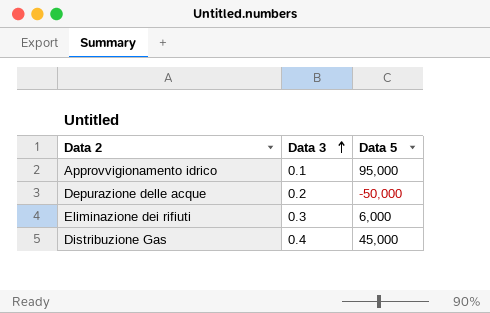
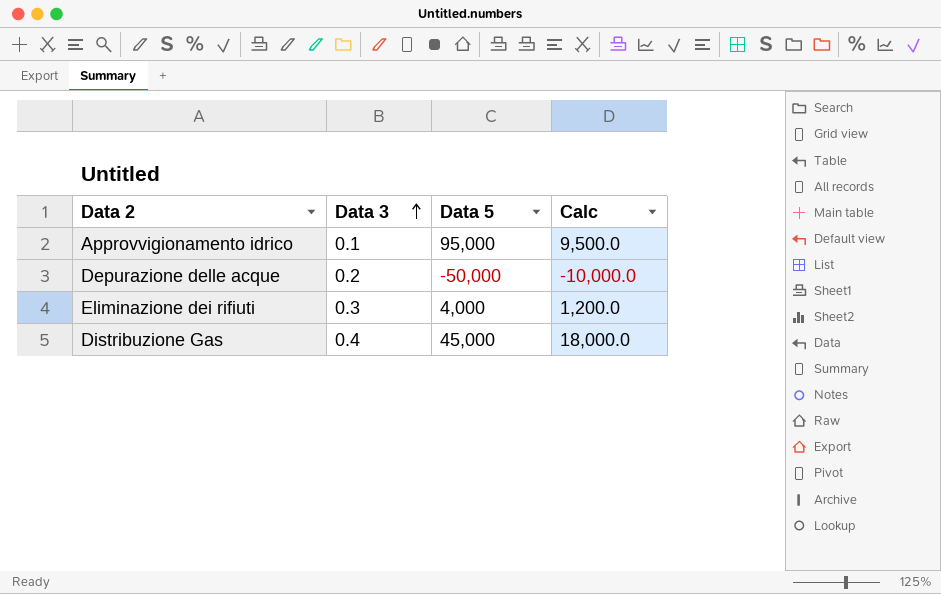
column Calc | formula: none -> [Data 3] * [Data 5]
Eliminazione dei rifiuti | Data 5: 6,000 -> 4,000

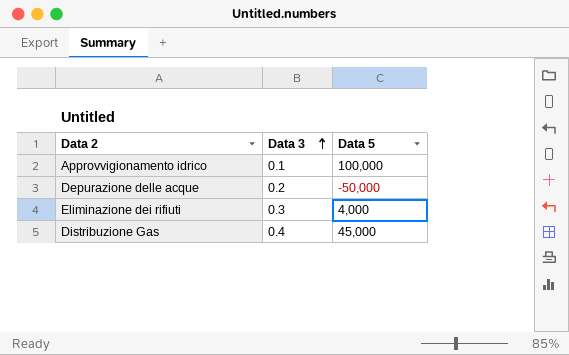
column Calc | formula: [Data 3] * [Data 5] -> none
Approvvigionamento idrico | Data 5: 95,000 -> 100,000

